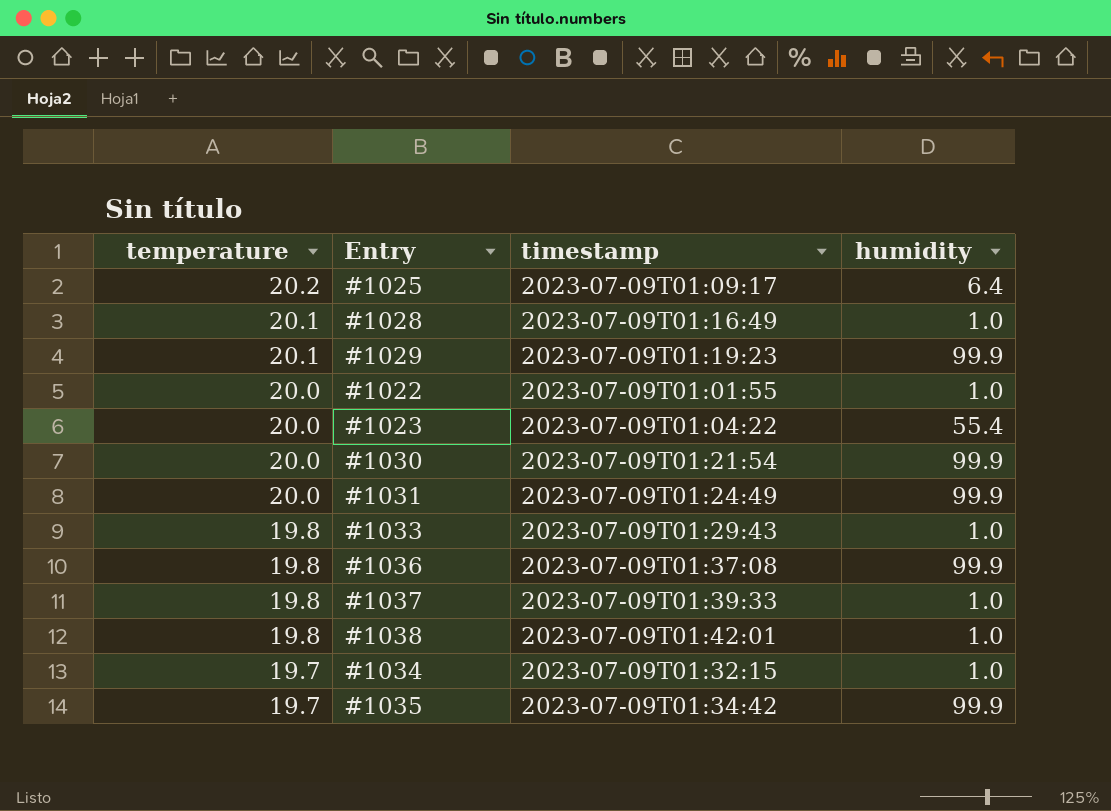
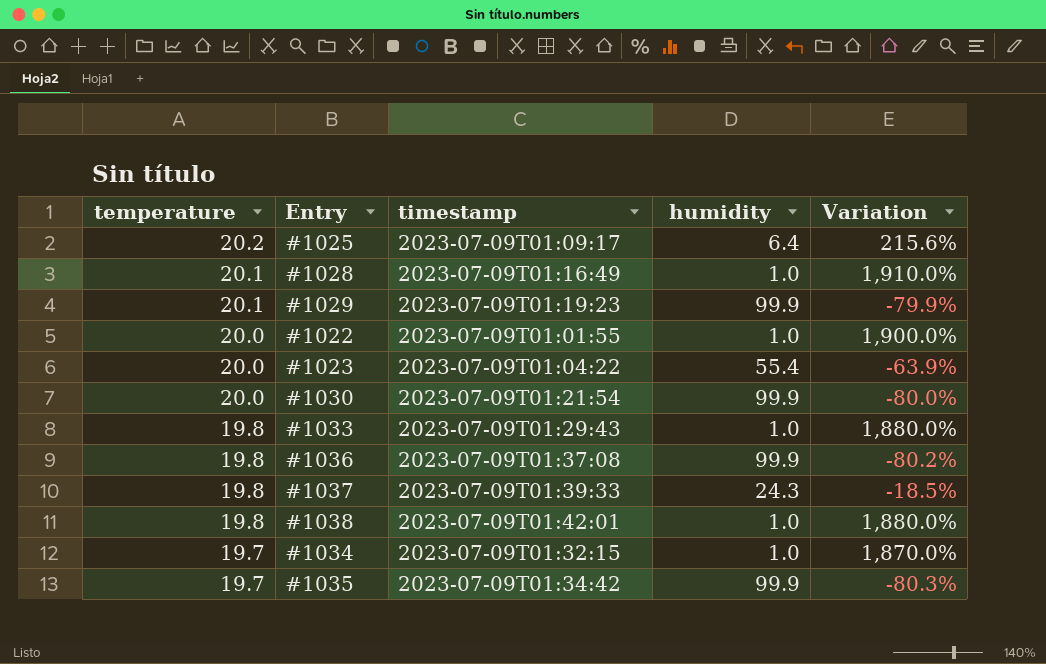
column Variation | formula: none -> ([temperature] - [humidity]) / [humidity]
row #1031: 20.0 | 2023-07-09T01:24:49 | 99.9 -> none
#1037 | humidity: 1.0 -> 24.3

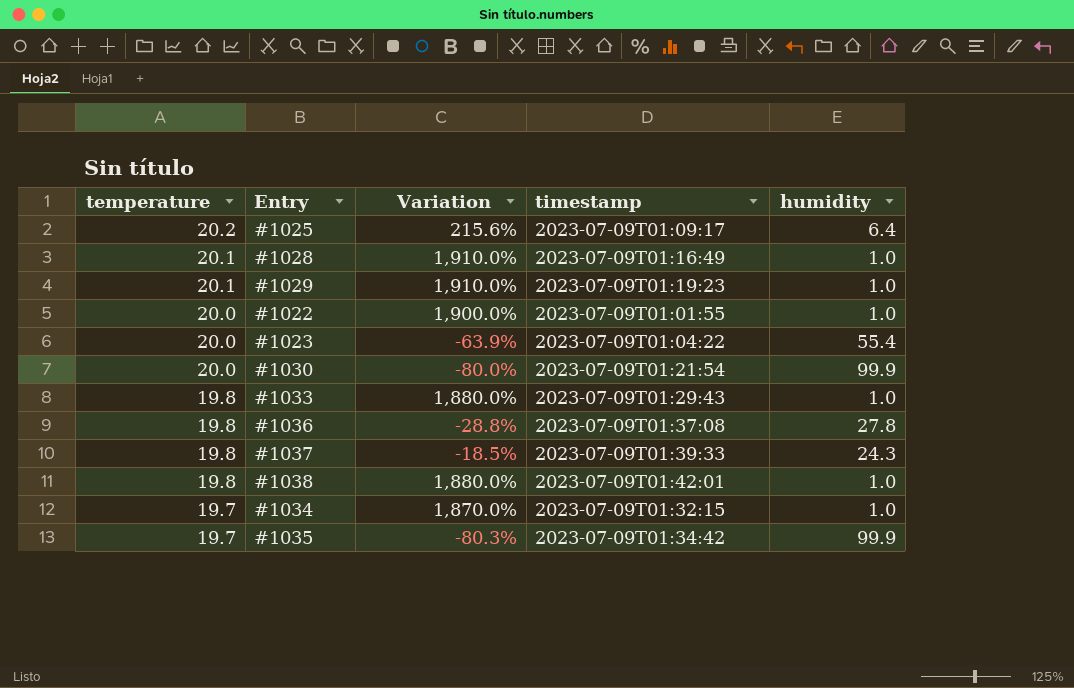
column Variation | position: 5 -> 3
#1029 | Variation: -79.9% -> 1,910.0%
#1029 | humidity: 99.9 -> 1.0
#1036 | Variation: -80.2% -> -28.8%
#1036 | humidity: 99.9 -> 27.8

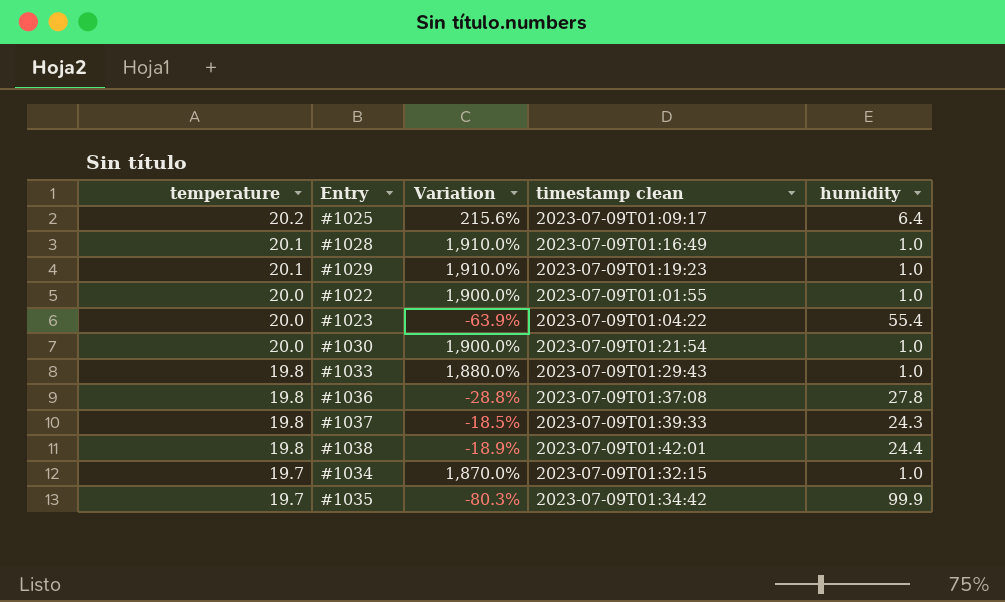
column name: timestamp -> timestamp clean
#1030 | Variation: -80.0% -> 1,900.0%
#1030 | humidity: 99.9 -> 1.0
#1038 | Variation: 1,880.0% -> -18.9%
#1038 | humidity: 1.0 -> 24.4

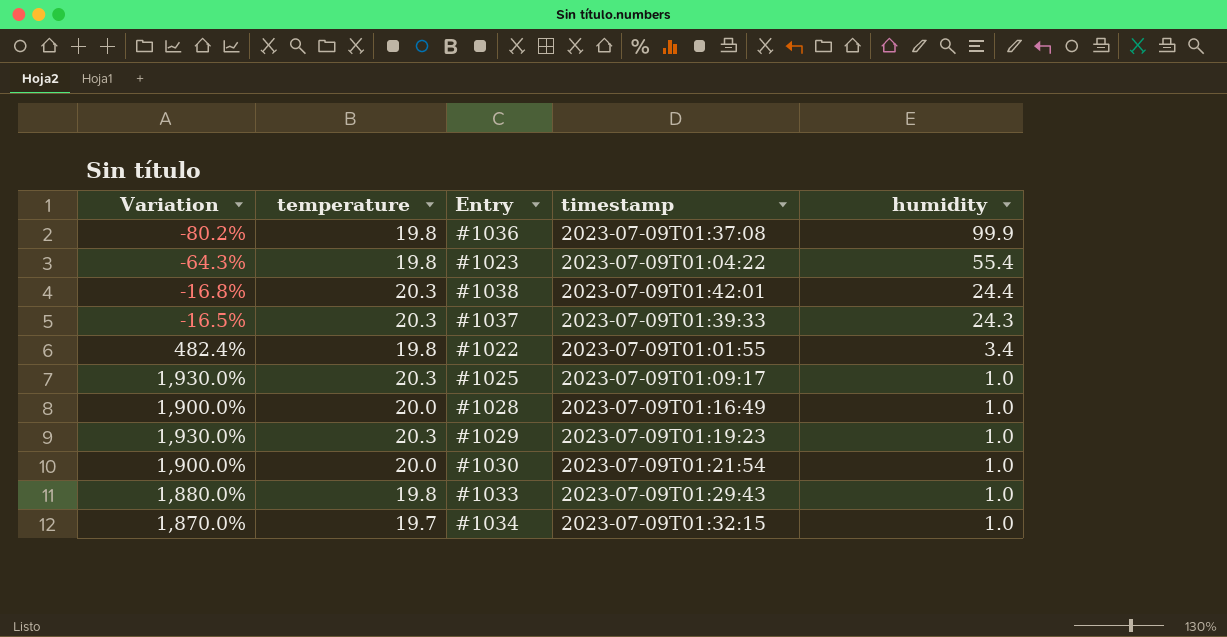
row order: temperature descending -> humidity descending
column Variation | position: 3 -> 1
column name: timestamp clean -> timestamp
row #1035: 19.7 | -80.3% | 2023-07-09T01:34:42 | 99.9 -> none
#1036 | Variation: -28.8% -> -80.2%
#1036 | humidity: 27.8 -> 99.9
#1023 | Variation: -63.9% -> -64.3%
#1023 | temperature: 20.0 -> 19.8
#1038 | Variation: -18.9% -> -16.8%
#1038 | temperature: 19.8 -> 20.3
#1037 | Variation: -18.5% -> -16.5%
#1037 | temperature: 19.8 -> 20.3
#1022 | Variation: 1,900.0% -> 482.4%
#1022 | temperature: 20.0 -> 19.8
#1022 | humidity: 1.0 -> 3.4
#1025 | Variation: 215.6% -> 1,930.0%
#1025 | temperature: 20.2 -> 20.3
#1025 | humidity: 6.4 -> 1.0
#1028 | Variation: 1,910.0% -> 1,900.0%
#1028 | temperature: 20.1 -> 20.0
#1029 | Variation: 1,910.0% -> 1,930.0%
#1029 | temperature: 20.1 -> 20.3

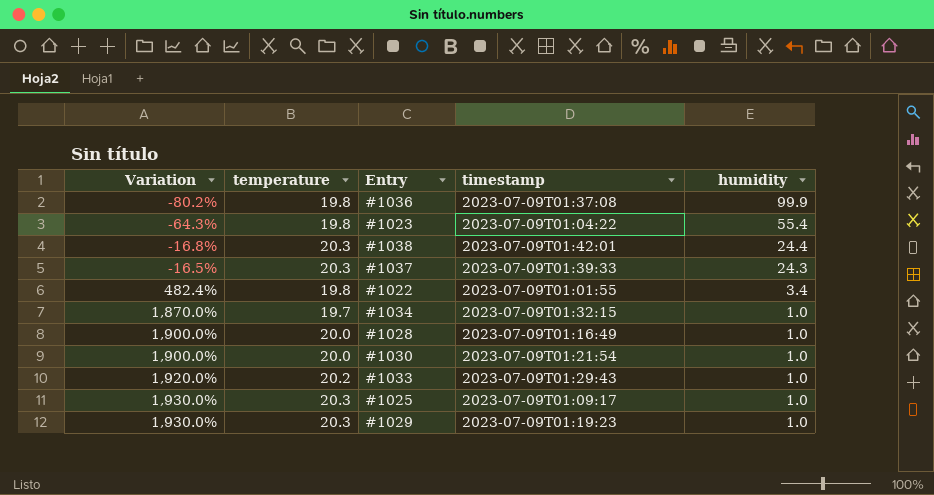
row order: humidity descending -> Variation ascending
#1033 | Variation: 1,880.0% -> 1,920.0%
#1033 | temperature: 19.8 -> 20.2

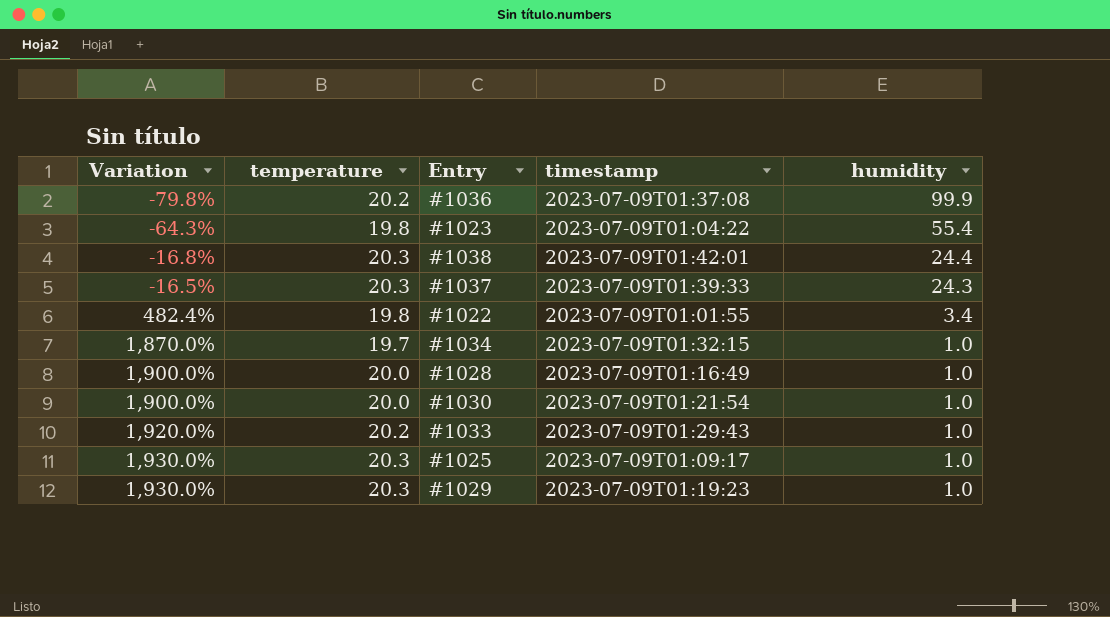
#1036 | Variation: -80.2% -> -79.8%
#1036 | temperature: 19.8 -> 20.2

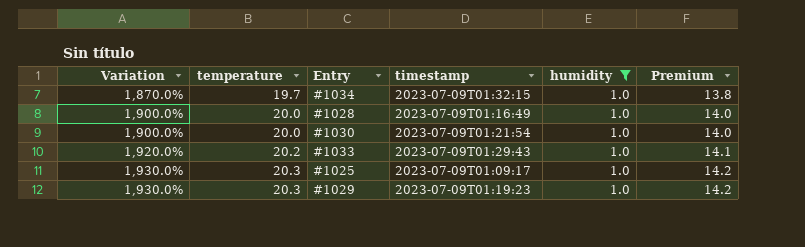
filter: none -> humidity = 1.0
column Premium | formula: none -> [temperature] * 0.7

